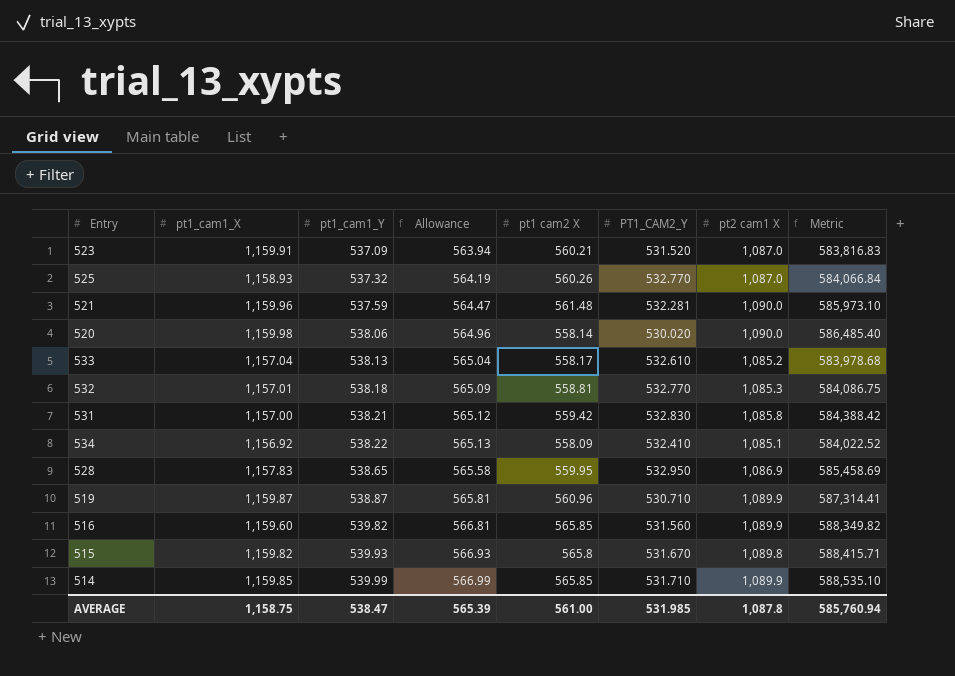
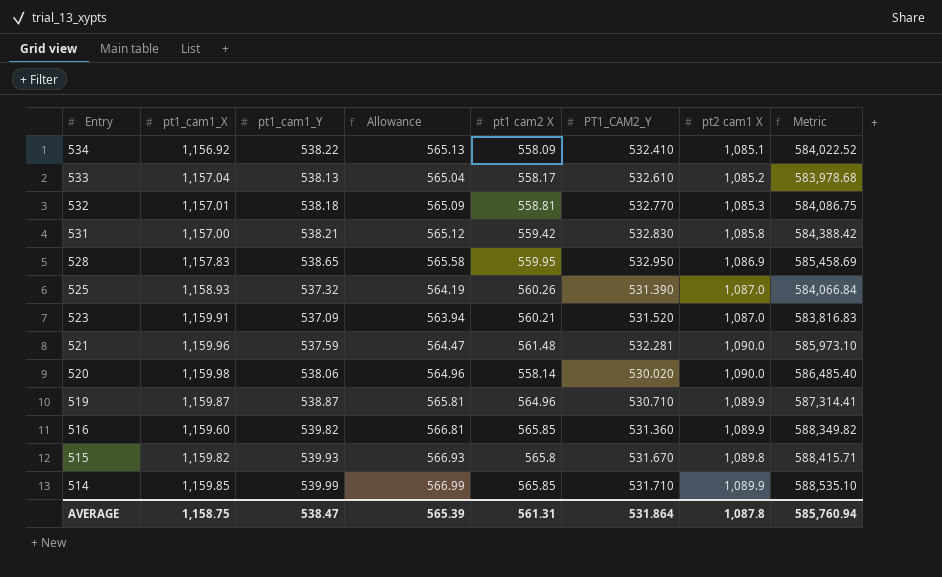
row order: pt1_cam1_Y ascending -> Entry descending
525 | PT1_CAM2_Y: 532.770 -> 531.390
519 | pt1 cam2 X: 560.96 -> 564.96
516 | PT1_CAM2_Y: 531.560 -> 531.360
AVERAGE | pt1 cam2 X: 561.00 -> 561.31
AVERAGE | PT1_CAM2_Y: 531.985 -> 531.864

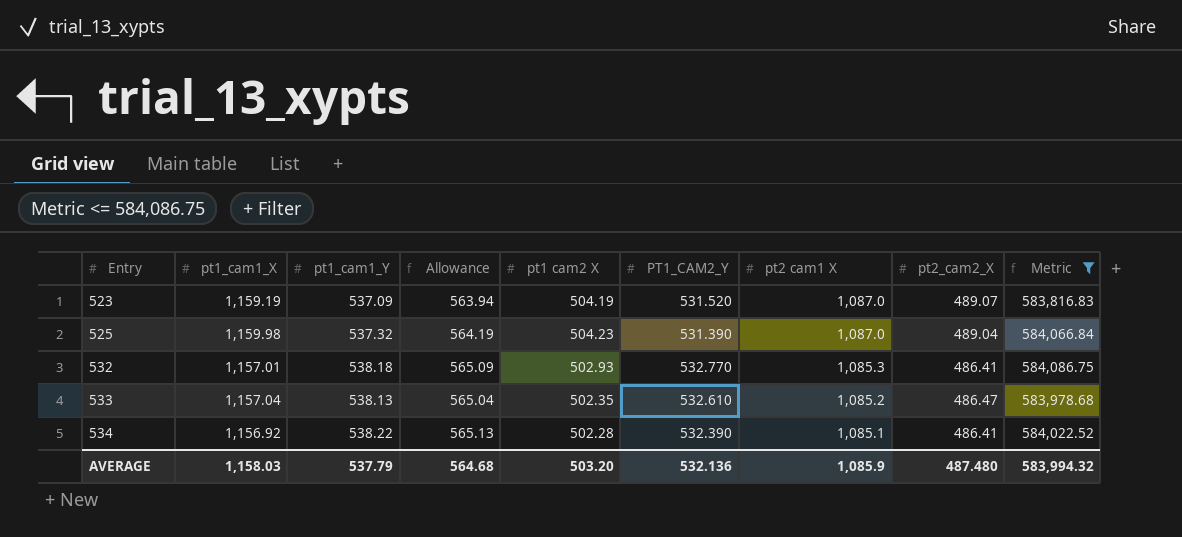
filter: none -> Metric <= 584,086.75
row order: Entry descending -> Entry ascending
column pt2_cam2_X | position: none -> 8
523 | pt1_cam1_X: 1,159.91 -> 1,159.19
523 | pt1 cam2 X: 560.21 -> 504.19
525 | pt1_cam1_X: 1,158.93 -> 1,159.98
525 | pt1 cam2 X: 560.26 -> 504.23
532 | pt1 cam2 X: 558.81 -> 502.93
533 | pt1 cam2 X: 558.17 -> 502.35
534 | pt1 cam2 X: 558.09 -> 502.28
534 | PT1_CAM2_Y: 532.410 -> 532.390
AVERAGE | pt1_cam1_X: 1,158.75 -> 1,158.03
AVERAGE | pt1_cam1_Y: 538.47 -> 537.79
AVERAGE | Allowance: 565.39 -> 564.68
AVERAGE | pt1 cam2 X: 561.31 -> 503.20
AVERAGE | PT1_CAM2_Y: 531.864 -> 532.136
AVERAGE | pt2 cam1 X: 1,087.8 -> 1,085.9
AVERAGE | Metric: 585,760.94 -> 583,994.32

